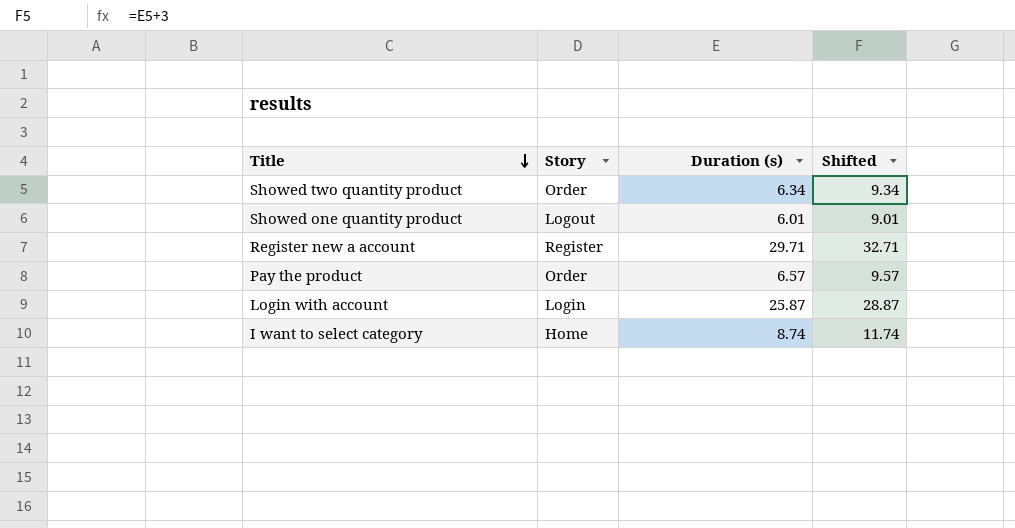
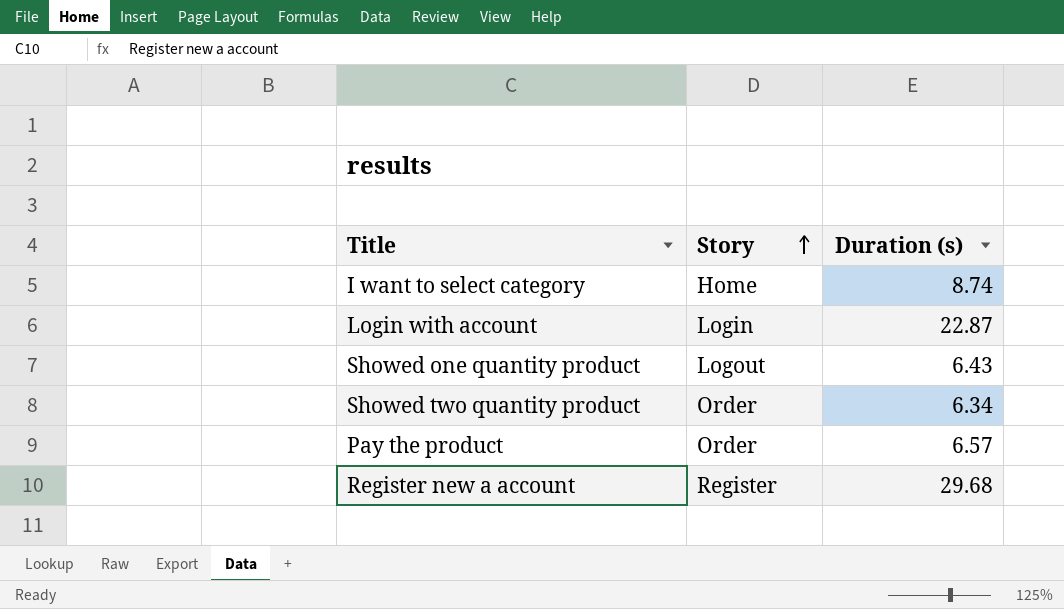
row order: Title descending -> Story ascending
column Shifted | formula: [Duration (s)] + 3 -> none
Login with account | Duration (s): 25.87 -> 22.87
Showed one quantity product | Duration (s): 6.01 -> 6.43
Register new a account | Duration (s): 29.71 -> 29.68

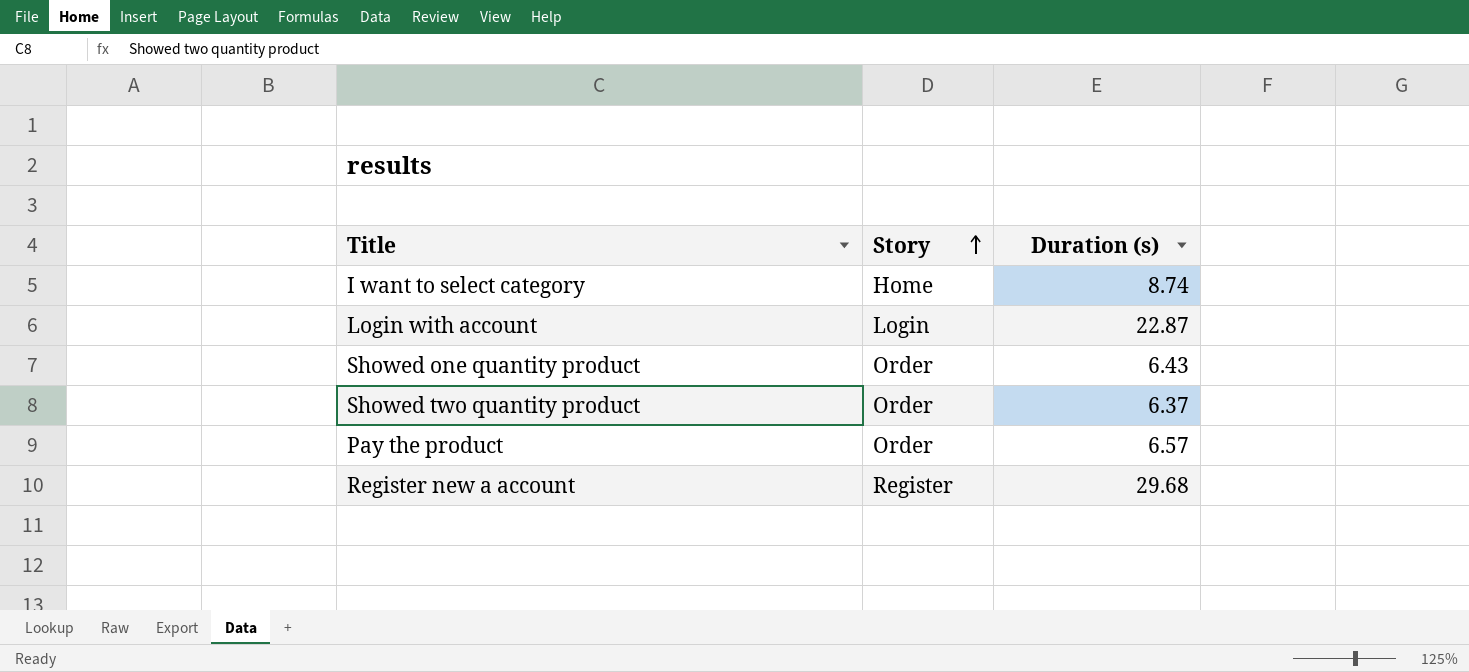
Showed one quantity product | Story: Logout -> Order
Showed two quantity product | Duration (s): 6.34 -> 6.37

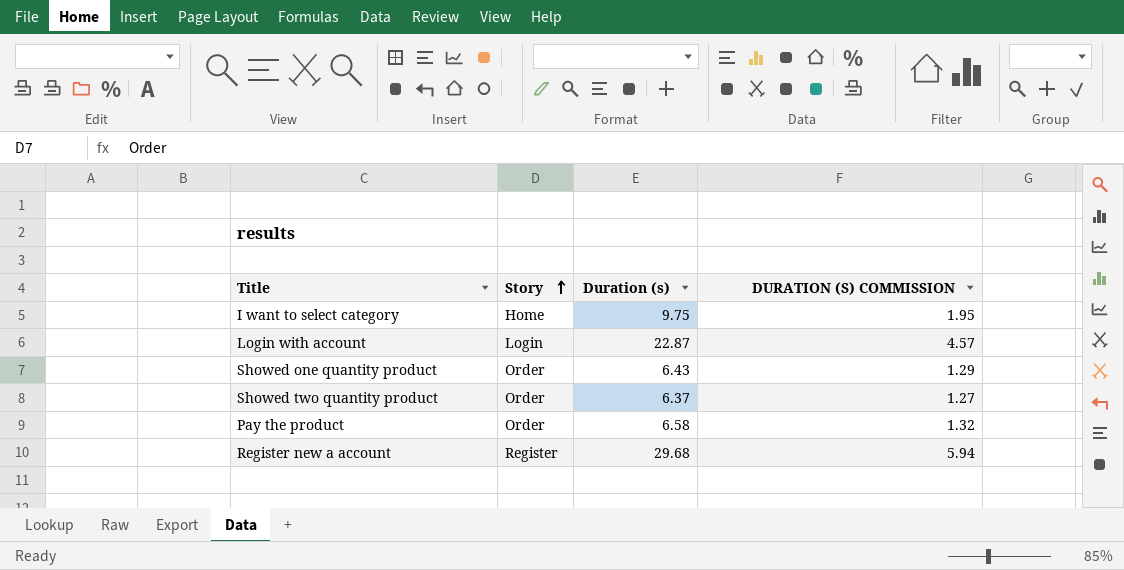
column DURATION (S) COMMISSION | formula: none -> [Duration (s)] * 0.2
I want to select category | Duration (s): 8.74 -> 9.75
Pay the product | Duration (s): 6.57 -> 6.58

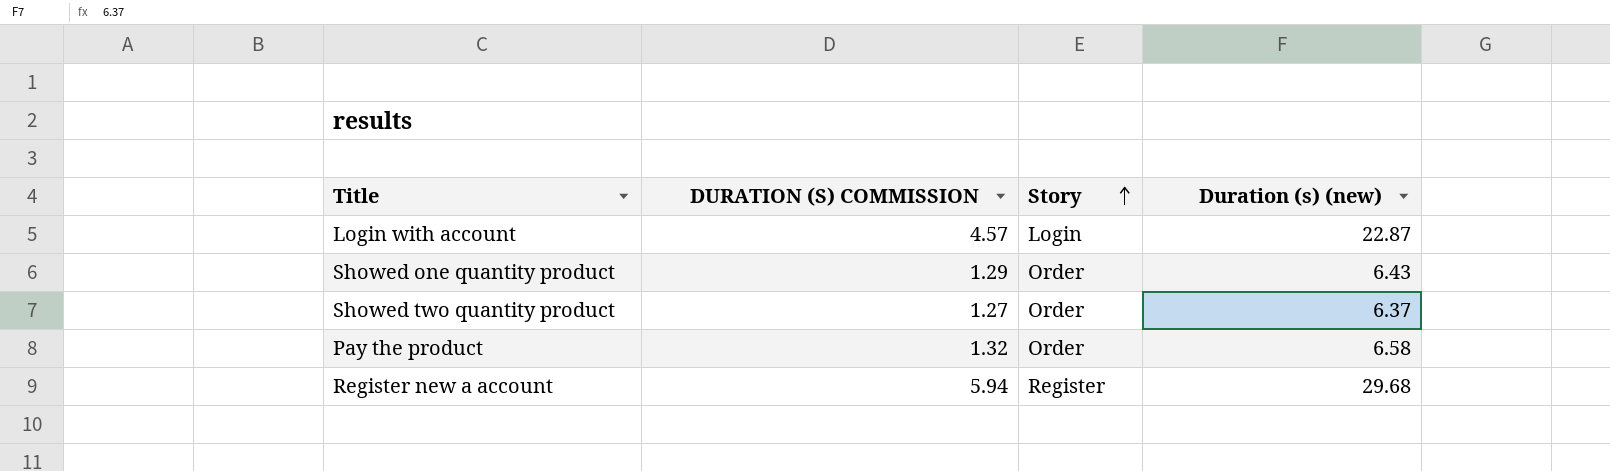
column DURATION (S) COMMISSION | position: 4 -> 2
column name: Duration (s) -> Duration (s) (new)
row I want to select category: Home | 9.75 | 1.95 -> none

